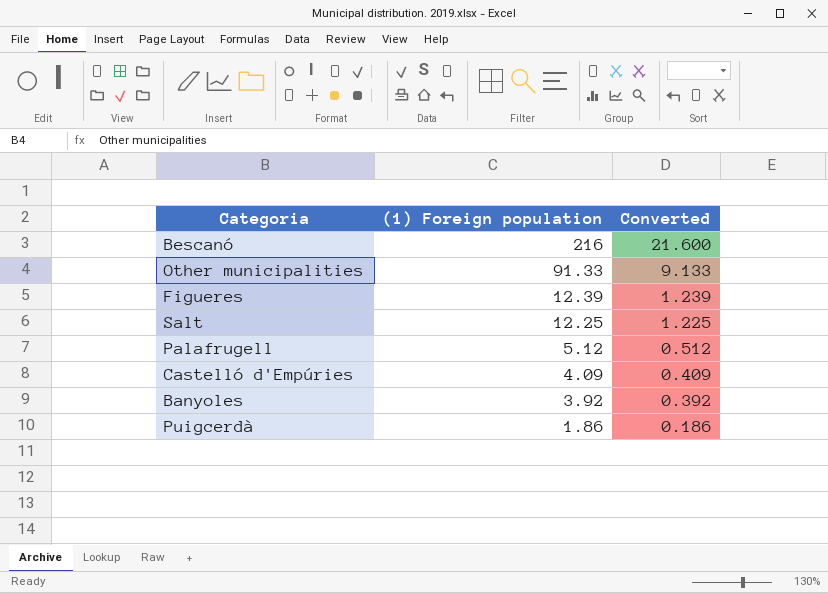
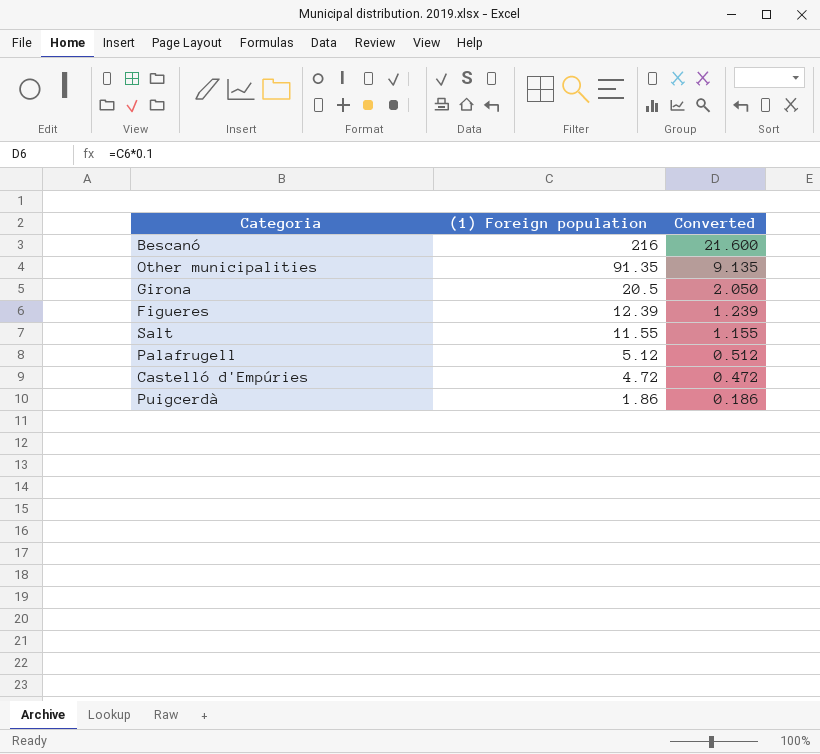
row Banyoles: 3.92 | 0.392 -> none
Other municipalities | (1) Foreign population: 91.33 -> 91.35
Other municipalities | Converted: 9.133 -> 9.135
row Girona: none -> 20.5 | 2.050
Salt | (1) Foreign population: 12.25 -> 11.55
Salt | Converted: 1.225 -> 1.155
Castelló d'Empúries | (1) Foreign population: 4.09 -> 4.72
Castelló d'Empúries | Converted: 0.409 -> 0.472

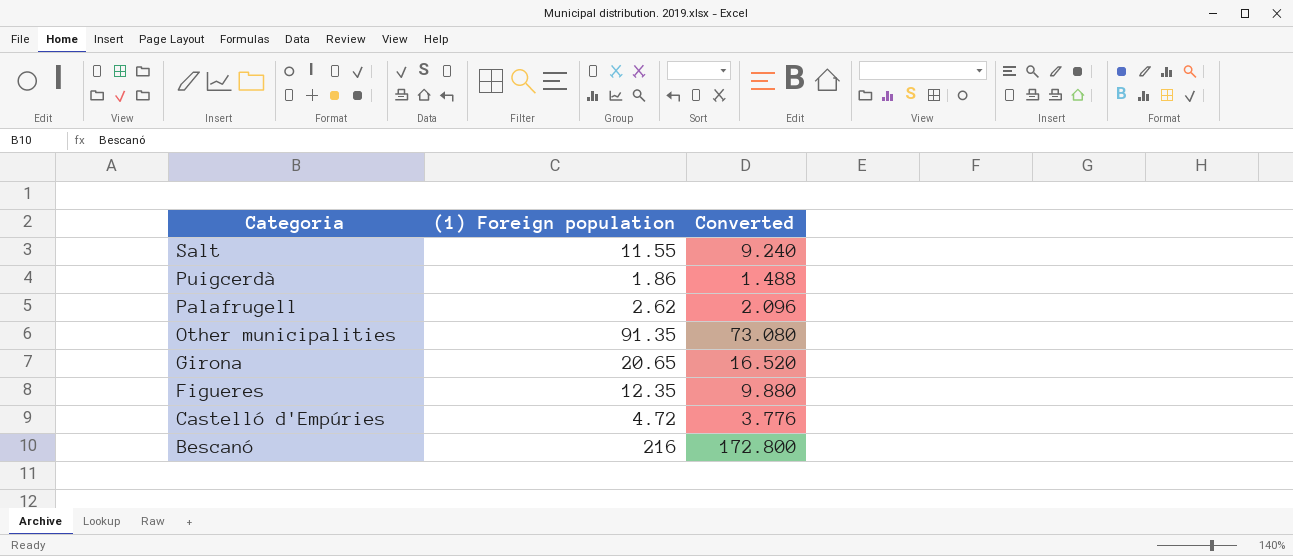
row order: (1) Foreign population descending -> Categoria descending
column Converted | formula: [(1) Foreign population] * 0.1 -> [(1) Foreign population] * 0.8
Palafrugell | (1) Foreign population: 5.12 -> 2.62
Girona | (1) Foreign population: 20.5 -> 20.65
Figueres | (1) Foreign population: 12.39 -> 12.35

